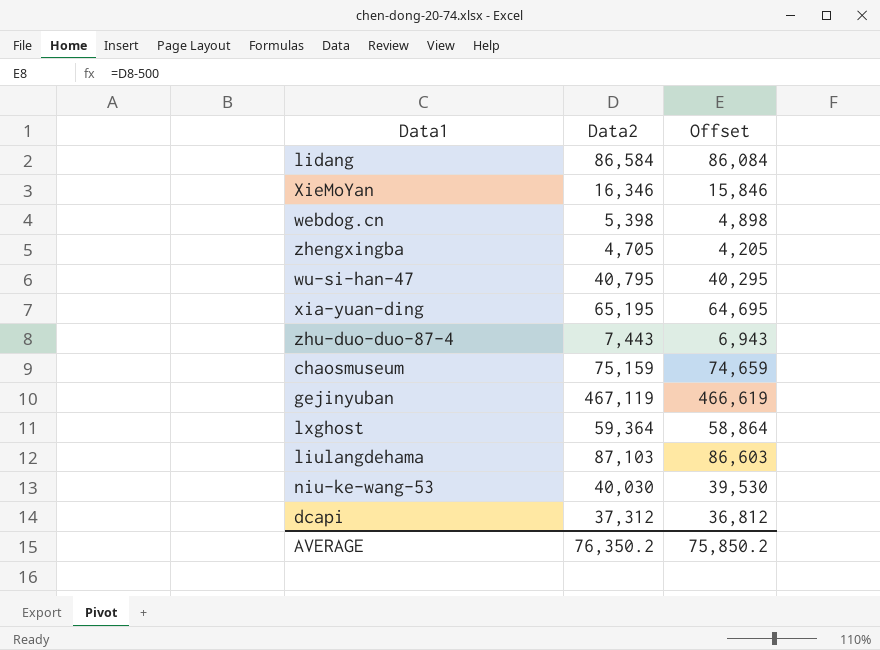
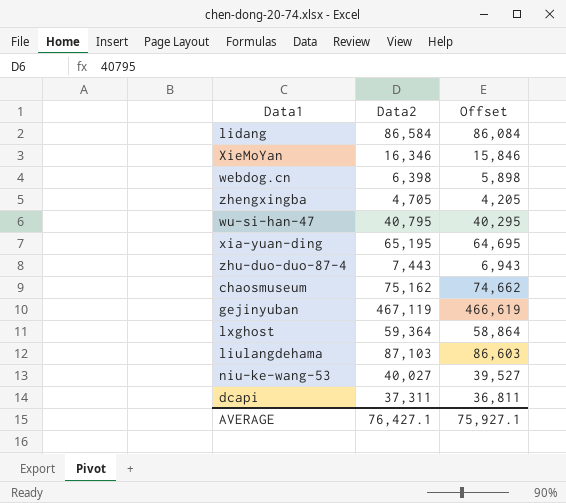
webdog.cn | Data2: 5,398 -> 6,398
webdog.cn | Offset: 4,898 -> 5,898
chaosmuseum | Data2: 75,159 -> 75,162
chaosmuseum | Offset: 74,659 -> 74,662
niu-ke-wang-53 | Data2: 40,030 -> 40,027
niu-ke-wang-53 | Offset: 39,530 -> 39,527
dcapi | Data2: 37,312 -> 37,311
dcapi | Offset: 36,812 -> 36,811
AVERAGE | Data2: 76,350.2 -> 76,427.1
AVERAGE | Offset: 75,850.2 -> 75,927.1

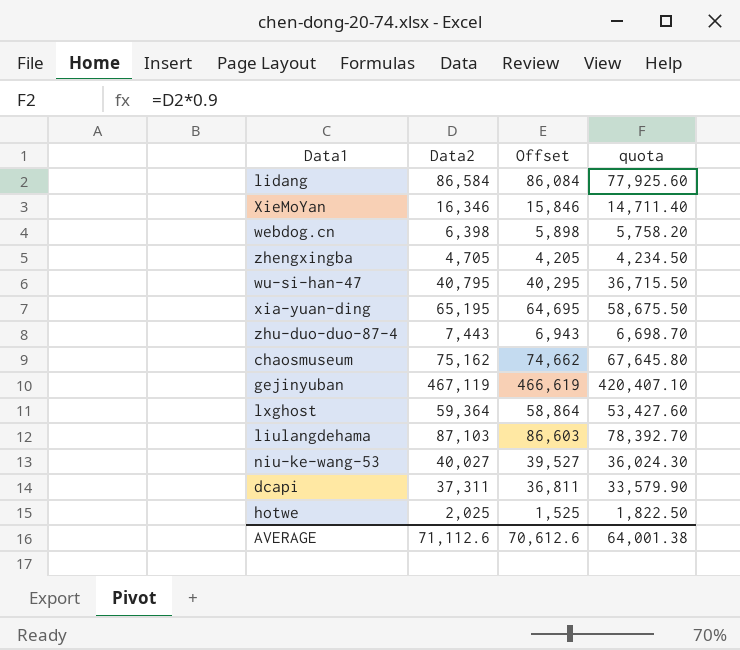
column quota | formula: none -> [Data2] * 0.9
row hotwe: none -> 2,025 | 1,525 | 1,822.50
AVERAGE | Data2: 76,427.1 -> 71,112.6
AVERAGE | Offset: 75,927.1 -> 70,612.6

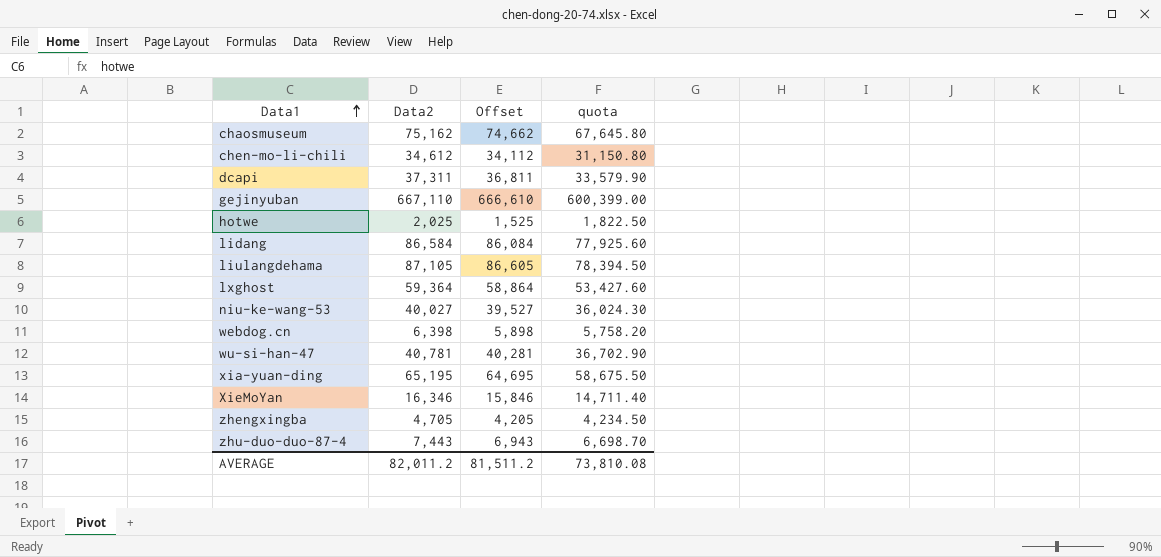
row order: none -> Data1 ascending
row chen-mo-li-chili: none -> 34,612 | 34,112 | 31,150.80
gejinyuban | Data2: 467,119 -> 667,110
gejinyuban | Offset: 466,619 -> 666,610
gejinyuban | quota: 420,407.10 -> 600,399.00
liulangdehama | Data2: 87,103 -> 87,105
liulangdehama | Offset: 86,603 -> 86,605
liulangdehama | quota: 78,392.70 -> 78,394.50
wu-si-han-47 | Data2: 40,795 -> 40,781
wu-si-han-47 | Offset: 40,295 -> 40,281
wu-si-han-47 | quota: 36,715.50 -> 36,702.90
AVERAGE | Data2: 71,112.6 -> 82,011.2
AVERAGE | Offset: 70,612.6 -> 81,511.2
AVERAGE | quota: 64,001.38 -> 73,810.08

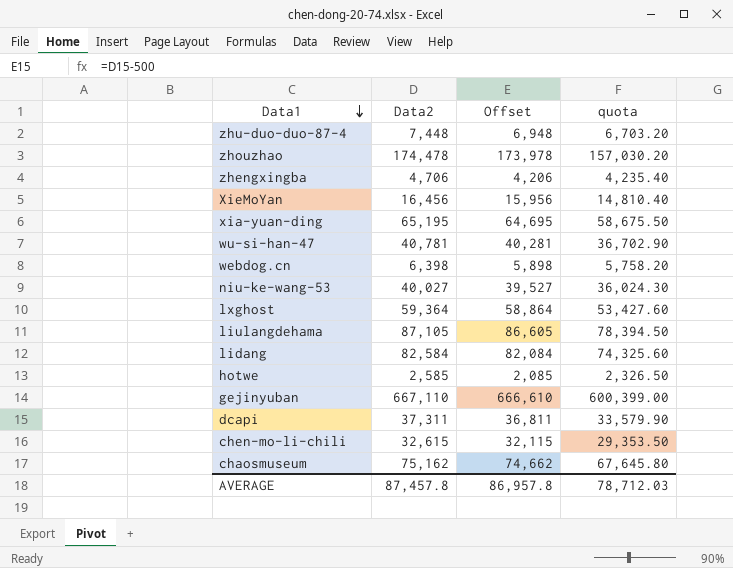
row order: Data1 ascending -> Data1 descending
zhu-duo-duo-87-4 | Data2: 7,443 -> 7,448
zhu-duo-duo-87-4 | Offset: 6,943 -> 6,948
zhu-duo-duo-87-4 | quota: 6,698.70 -> 6,703.20
row zhouzhao: none -> 174,478 | 173,978 | 157,030.20
zhengxingba | Data2: 4,705 -> 4,706
zhengxingba | Offset: 4,205 -> 4,206
zhengxingba | quota: 4,234.50 -> 4,235.40
XieMoYan | Data2: 16,346 -> 16,456
XieMoYan | Offset: 15,846 -> 15,956
XieMoYan | quota: 14,711.40 -> 14,810.40
lidang | Data2: 86,584 -> 82,584
lidang | Offset: 86,084 -> 82,084
lidang | quota: 77,925.60 -> 74,325.60
hotwe | Data2: 2,025 -> 2,585
hotwe | Offset: 1,525 -> 2,085
hotwe | quota: 1,822.50 -> 2,326.50
chen-mo-li-chili | Data2: 34,612 -> 32,615
chen-mo-li-chili | Offset: 34,112 -> 32,115
chen-mo-li-chili | quota: 31,150.80 -> 29,353.50
AVERAGE | Data2: 82,011.2 -> 87,457.8
AVERAGE | Offset: 81,511.2 -> 86,957.8
AVERAGE | quota: 73,810.08 -> 78,712.03

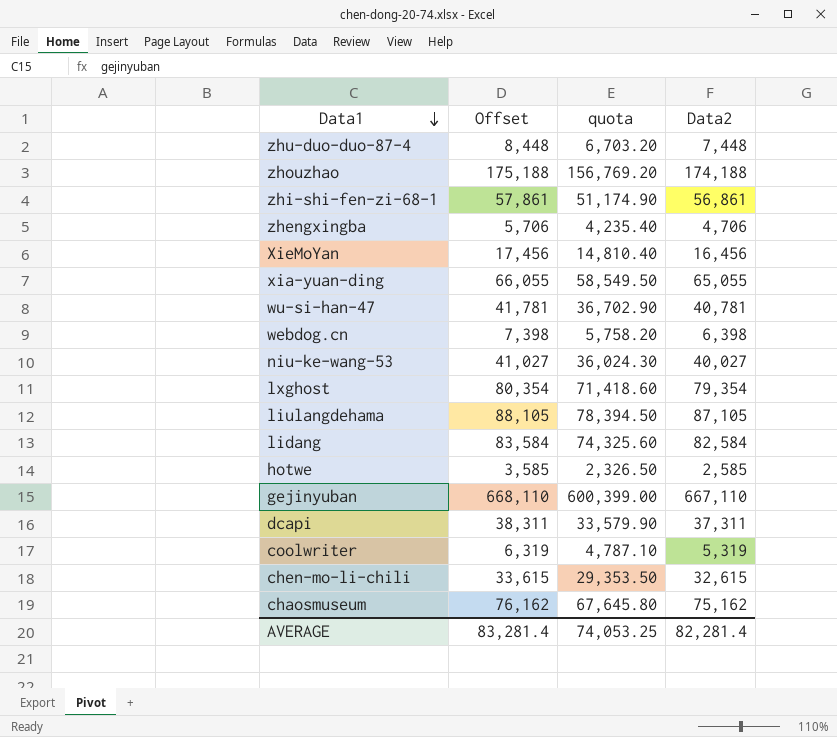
column Offset | formula: [Data2] - 500 -> [Data2] + 1000
column Data2 | position: 2 -> 4
zhouzhao | quota: 157,030.20 -> 156,769.20
zhouzhao | Data2: 174,478 -> 174,188
row zhi-shi-fen-zi-68-1: none -> 57,861 | 51,174.90 | 56,861
xia-yuan-ding | quota: 58,675.50 -> 58,549.50
xia-yuan-ding | Data2: 65,195 -> 65,055
lxghost | quota: 53,427.60 -> 71,418.60
lxghost | Data2: 59,364 -> 79,354
row coolwriter: none -> 6,319 | 4,787.10 | 5,319
AVERAGE | Offset: 86,957.8 -> 83,281.4
AVERAGE | quota: 78,712.03 -> 74,053.25
AVERAGE | Data2: 87,457.8 -> 82,281.4

